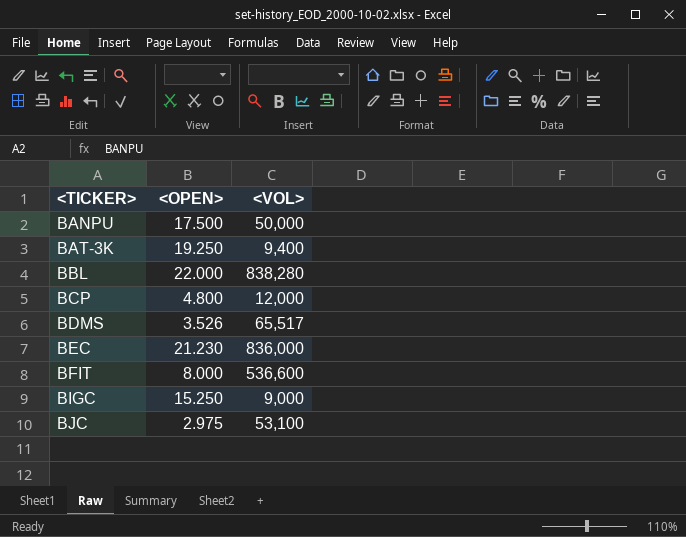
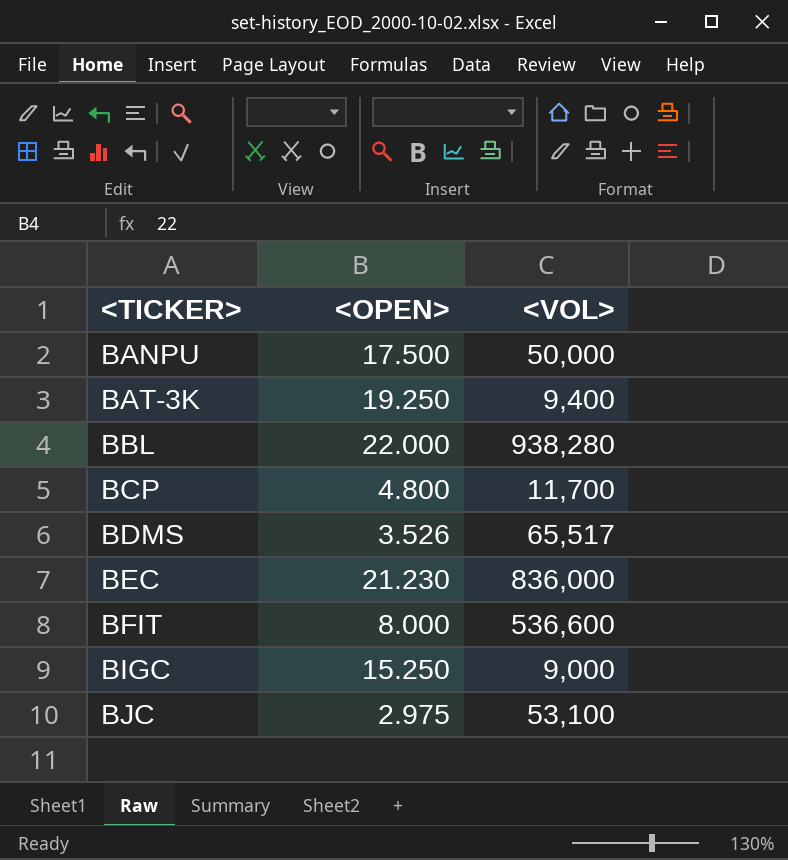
BBL | <VOL>: 838,280 -> 938,280
BCP | <VOL>: 12,000 -> 11,700

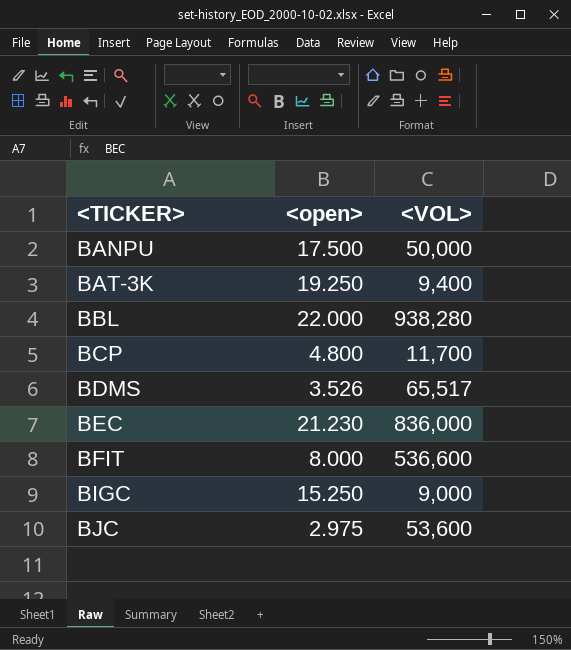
column name: <OPEN> -> <open>
BJC | <VOL>: 53,100 -> 53,600

